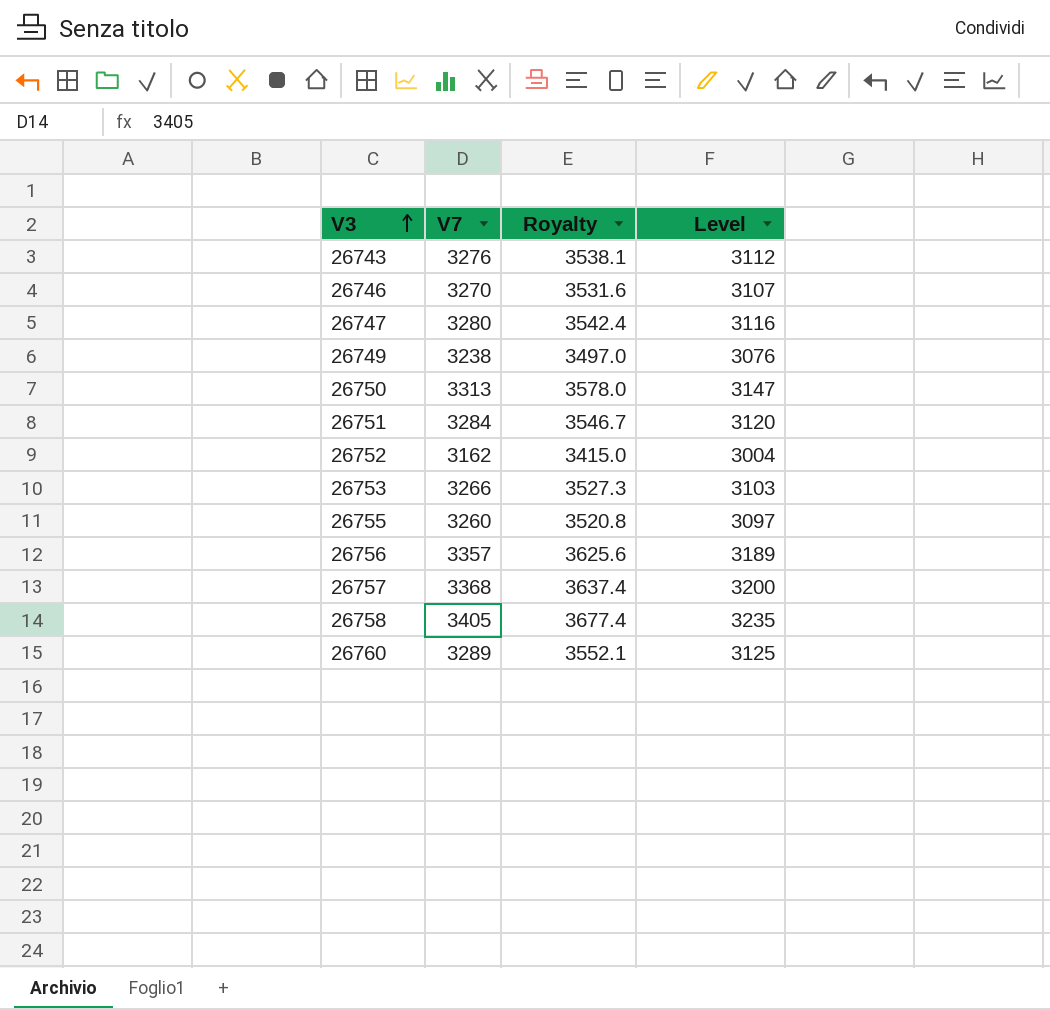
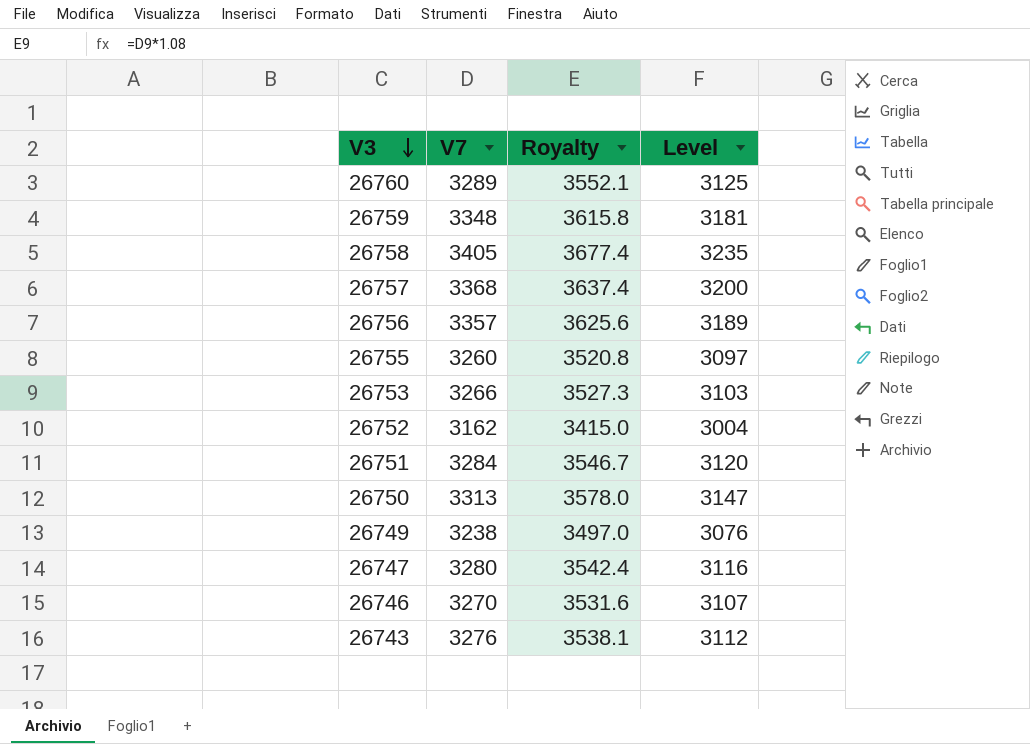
row order: V3 ascending -> V3 descending
row 26759: none -> 3348 | 3615.8 | 3181

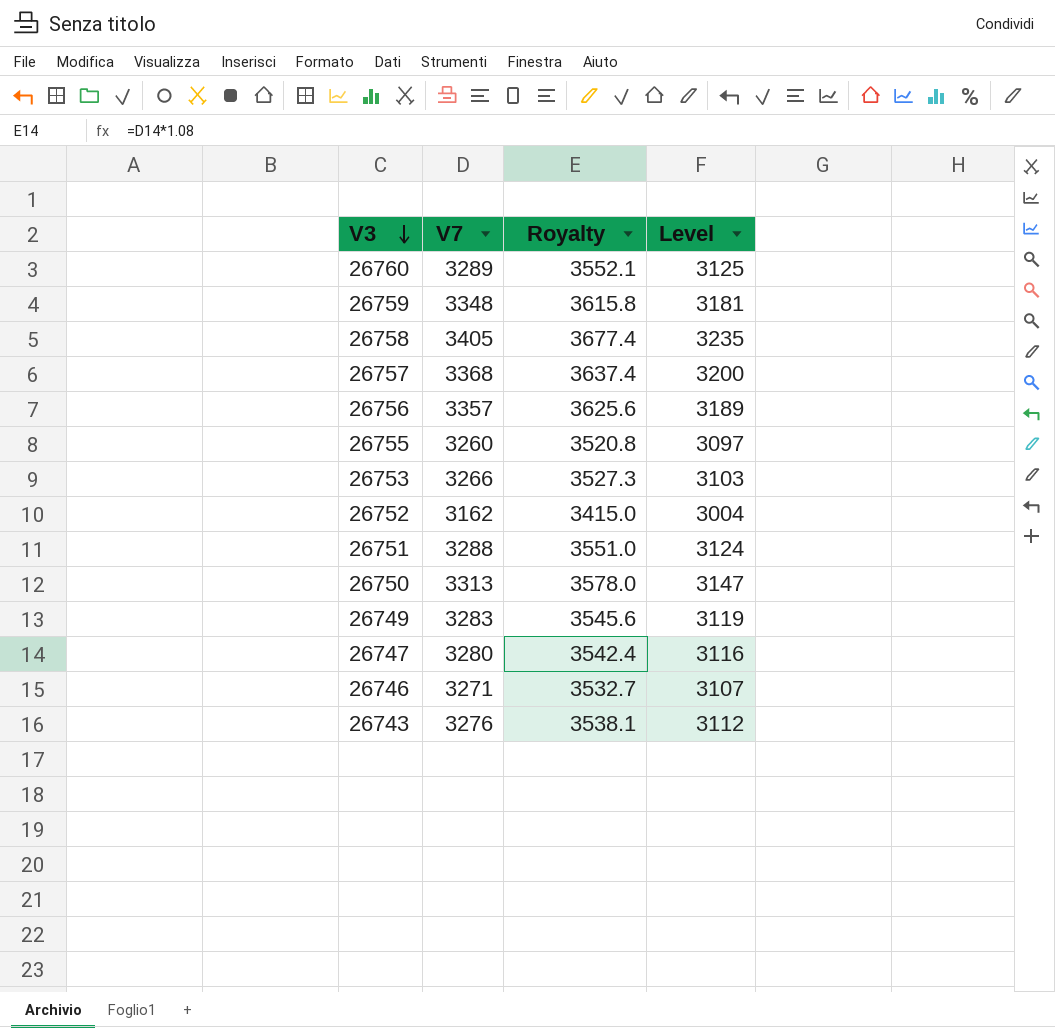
26751 | V7: 3284 -> 3288
26751 | Royalty: 3546.7 -> 3551.0
26751 | Level: 3120 -> 3124
26749 | V7: 3238 -> 3283
26749 | Royalty: 3497.0 -> 3545.6
26749 | Level: 3076 -> 3119
26746 | V7: 3270 -> 3271
26746 | Royalty: 3531.6 -> 3532.7

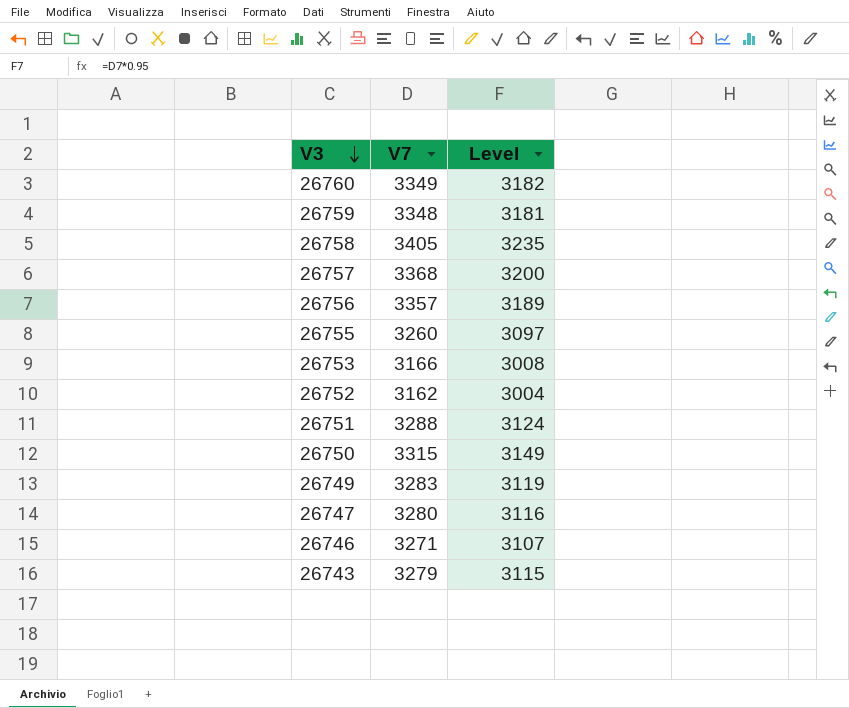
column Royalty | formula: [V7] * 1.08 -> none
26760 | V7: 3289 -> 3349
26760 | Level: 3125 -> 3182
26753 | V7: 3266 -> 3166
26753 | Level: 3103 -> 3008
26750 | V7: 3313 -> 3315
26750 | Level: 3147 -> 3149
26743 | V7: 3276 -> 3279
26743 | Level: 3112 -> 3115

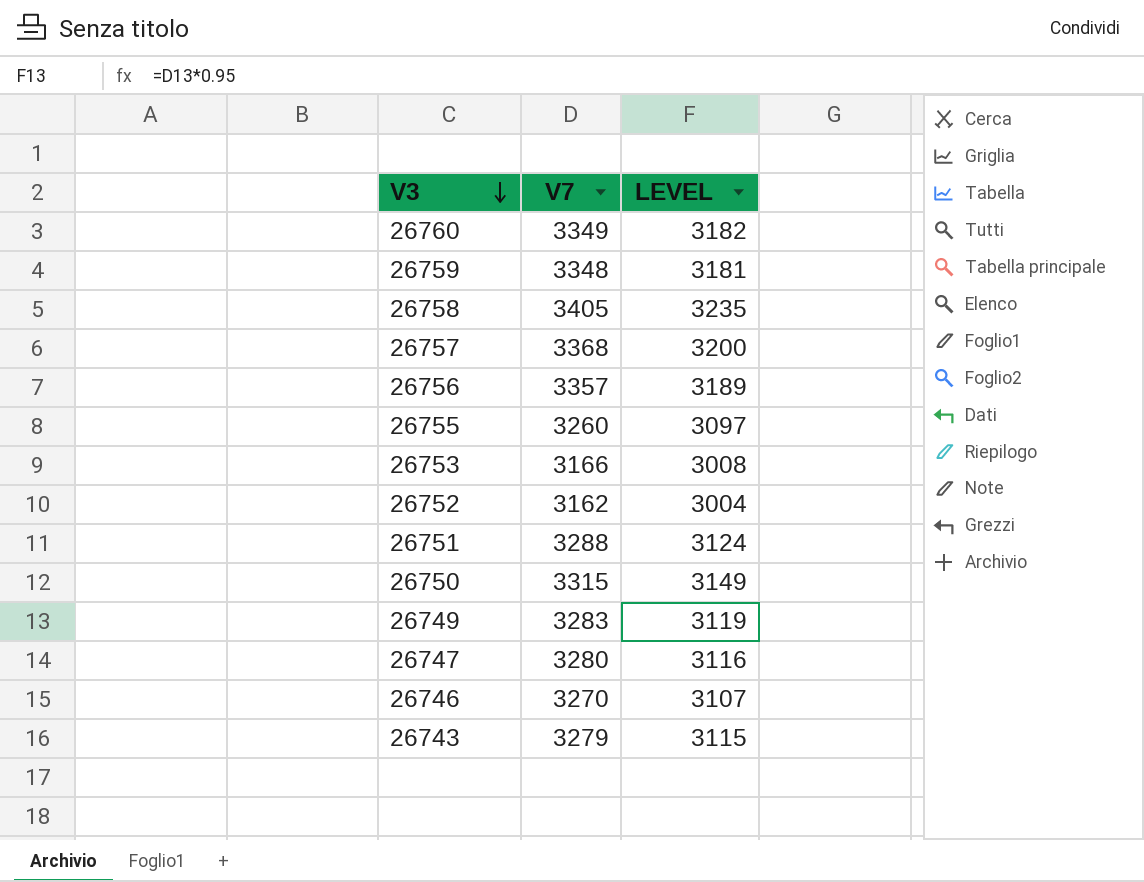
column name: Level -> LEVEL
26746 | V7: 3271 -> 3270

